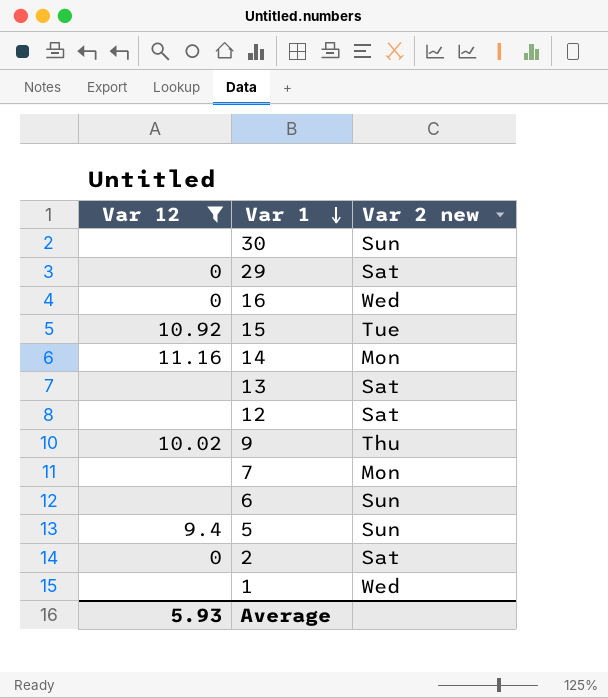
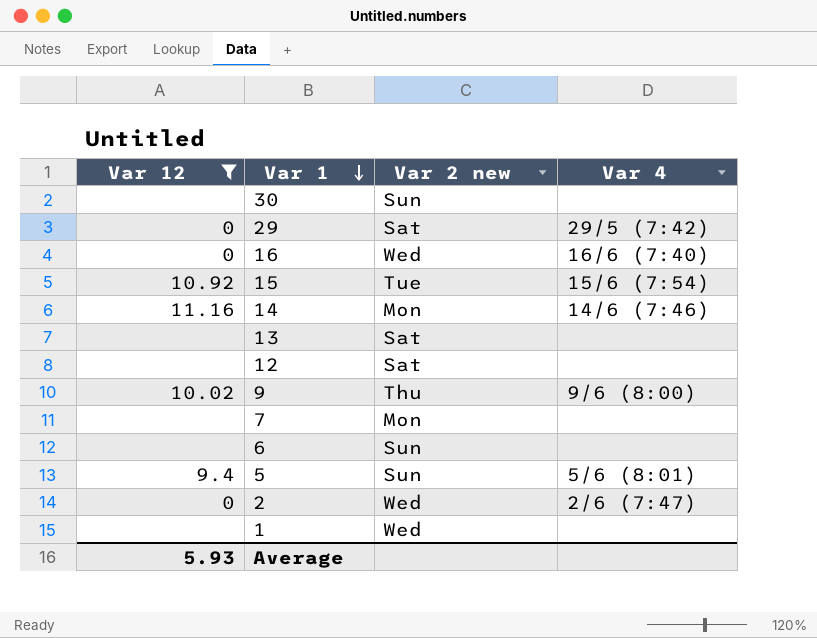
column Var 4 | position: none -> 4
2 | Var 2 new: Sat -> Wed

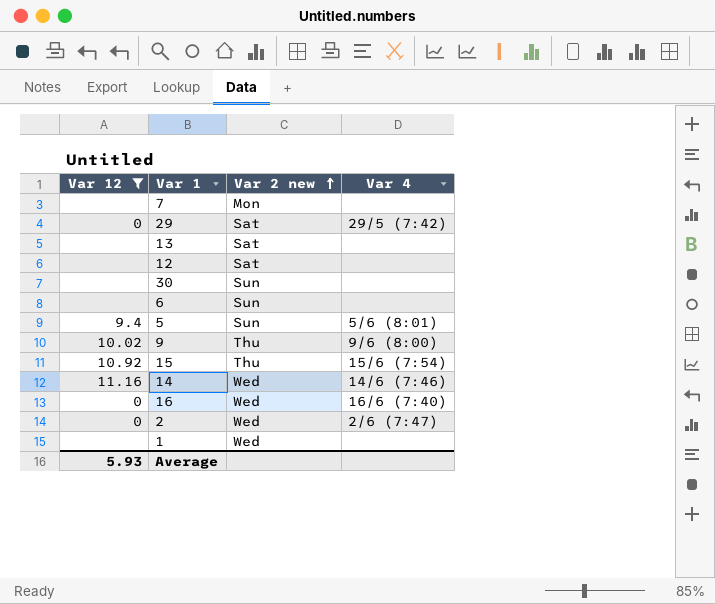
row order: Var 1 descending -> Var 2 new ascending
15 | Var 2 new: Tue -> Thu
14 | Var 2 new: Mon -> Wed

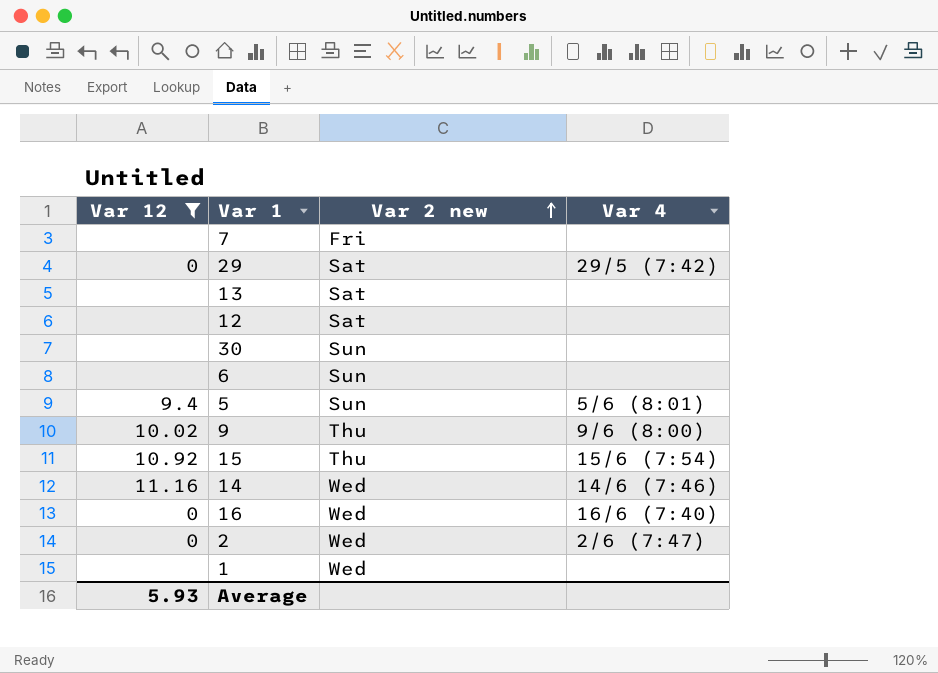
7 | Var 2 new: Mon -> Fri

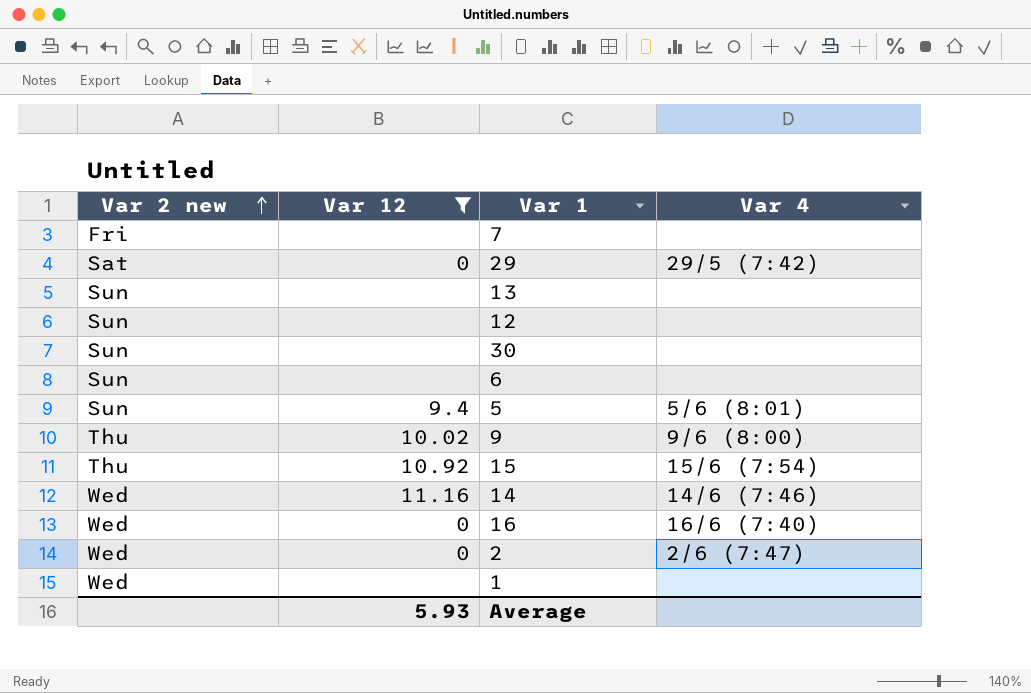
column Var 2 new | position: 3 -> 1
13 | Var 2 new: Sat -> Sun
12 | Var 2 new: Sat -> Sun

